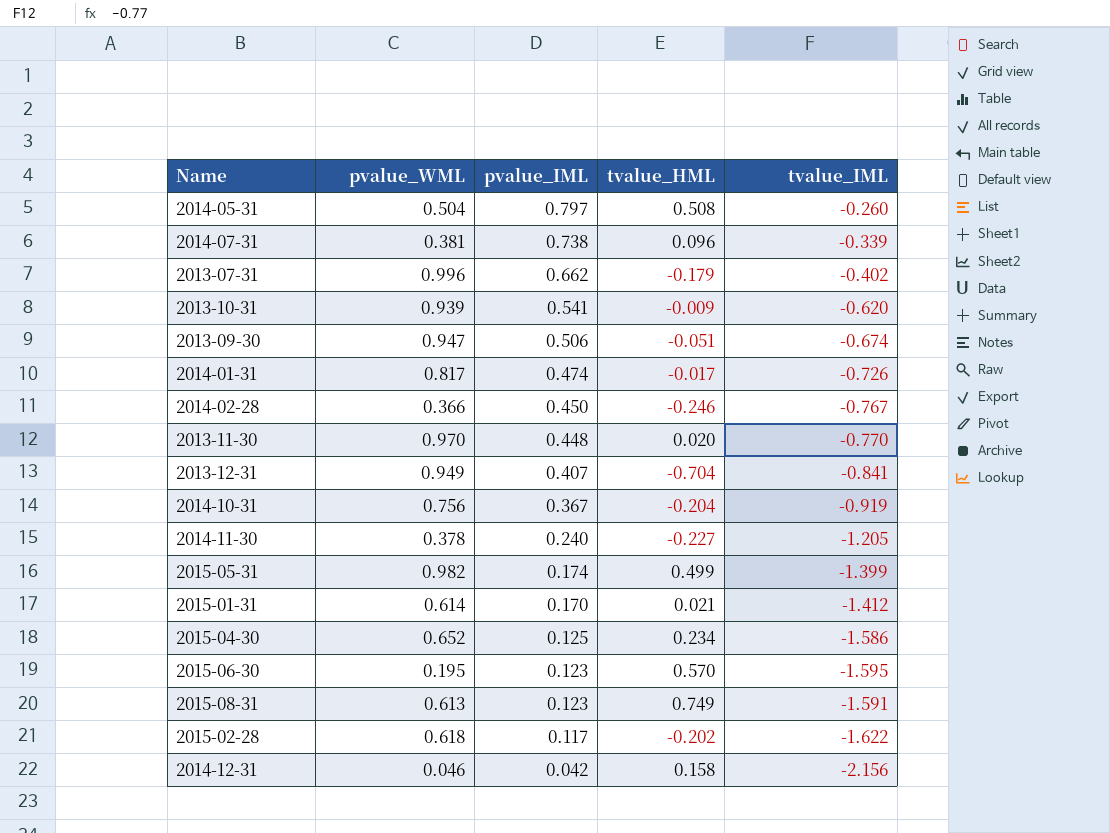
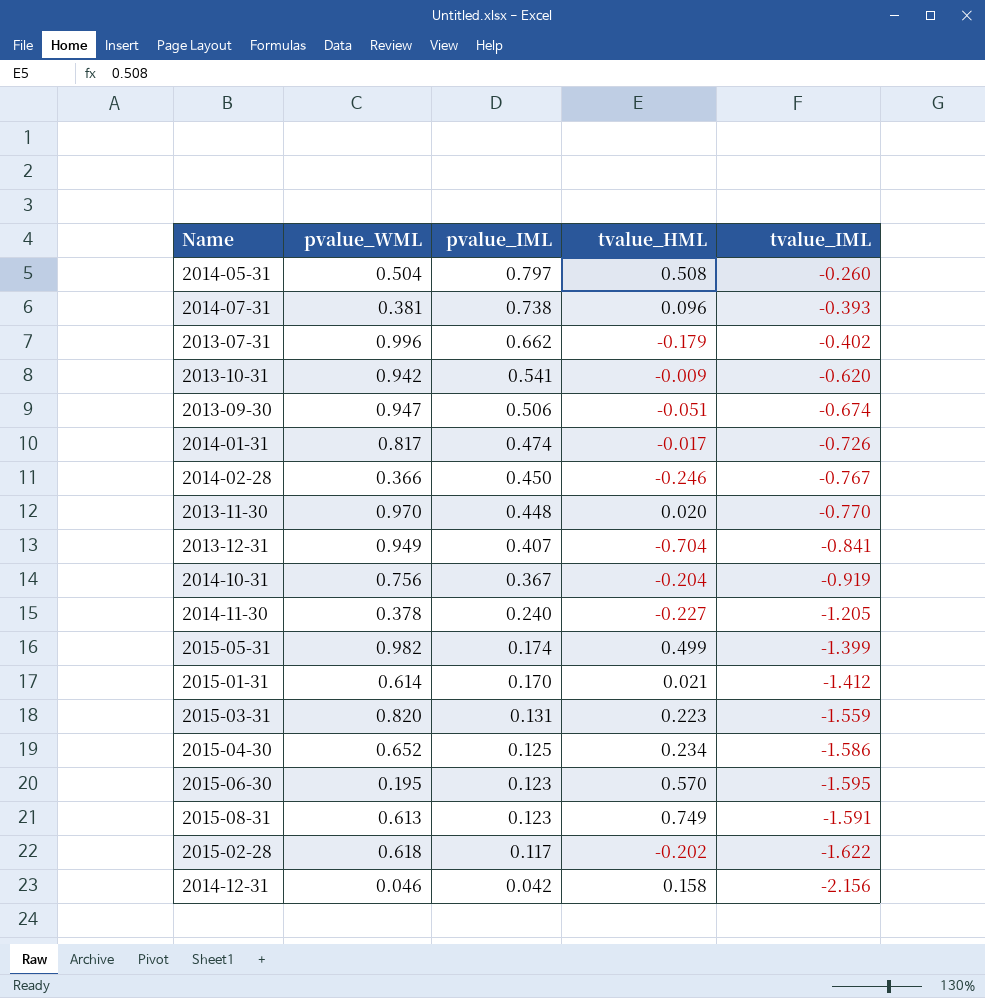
2014-07-31 | tvalue_IML: -0.339 -> -0.393
2013-10-31 | pvalue_WML: 0.939 -> 0.942
row 2015-03-31: none -> 0.820 | 0.131 | 0.223 | -1.559

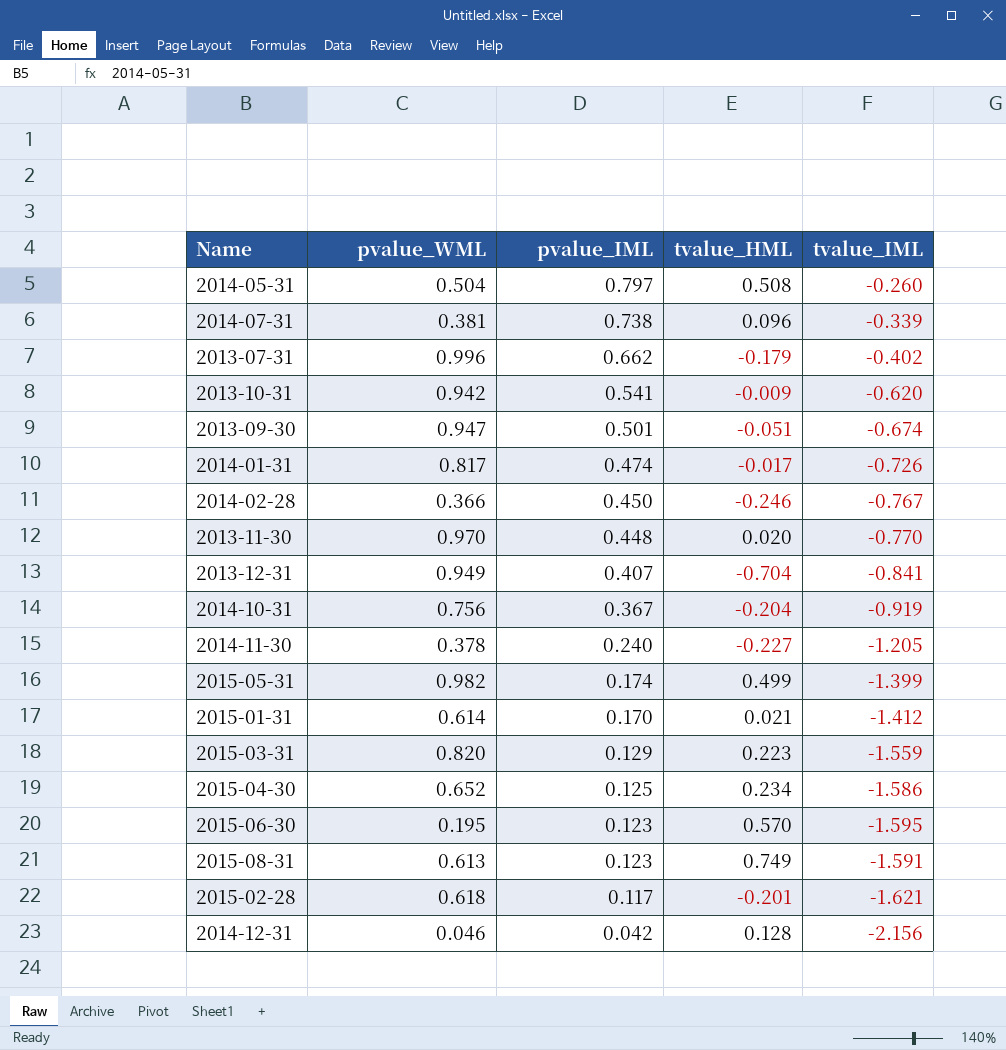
2014-07-31 | tvalue_IML: -0.393 -> -0.339
2013-09-30 | pvalue_IML: 0.506 -> 0.501
2015-03-31 | pvalue_IML: 0.131 -> 0.129
2015-02-28 | tvalue_HML: -0.202 -> -0.201
2015-02-28 | tvalue_IML: -1.622 -> -1.621
2014-12-31 | tvalue_HML: 0.158 -> 0.128

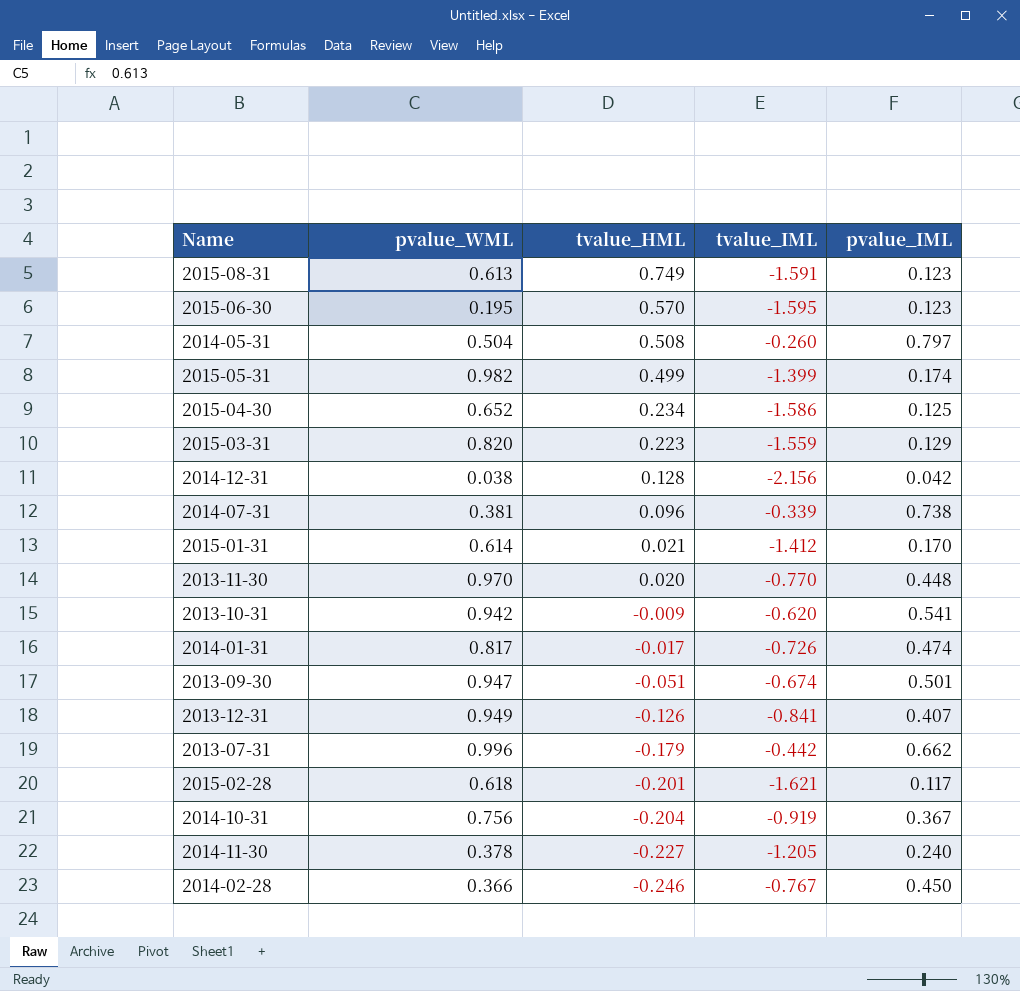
row order: pvalue_IML descending -> tvalue_HML descending
column pvalue_IML | position: 3 -> 5
2014-12-31 | pvalue_WML: 0.046 -> 0.038
2013-12-31 | tvalue_HML: -0.704 -> -0.126
2013-07-31 | tvalue_IML: -0.402 -> -0.442

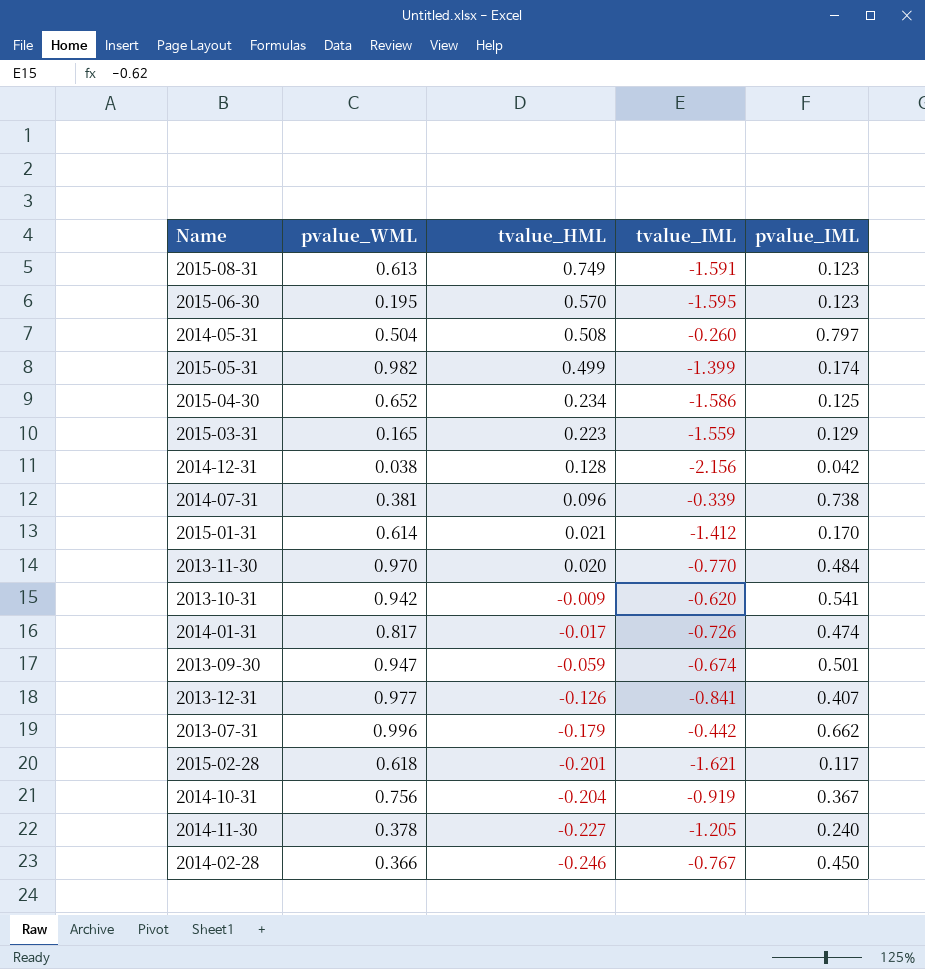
2015-03-31 | pvalue_WML: 0.820 -> 0.165
2013-11-30 | pvalue_IML: 0.448 -> 0.484
2013-09-30 | tvalue_HML: -0.051 -> -0.059
2013-12-31 | pvalue_WML: 0.949 -> 0.977

